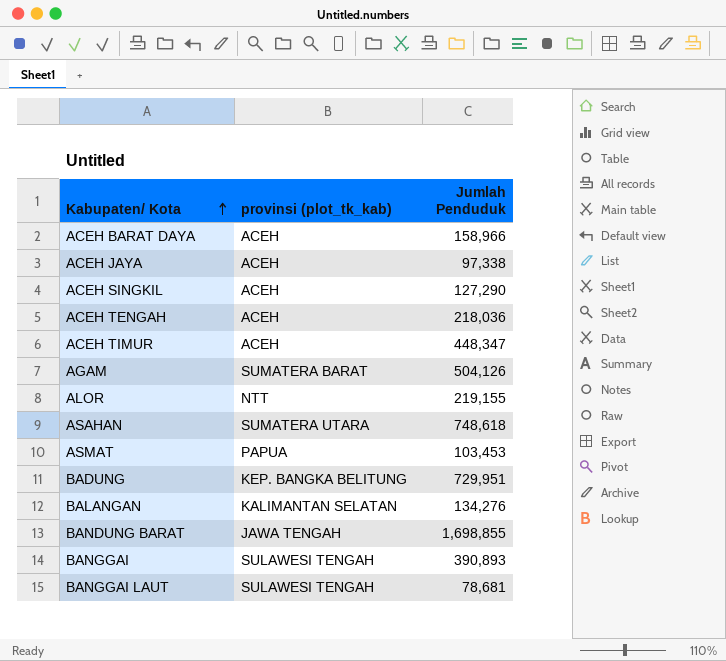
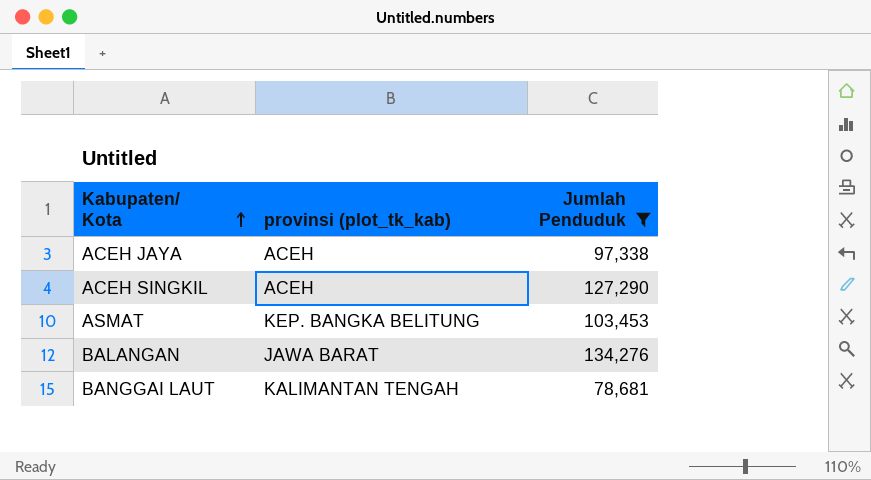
filter: none -> Jumlah Penduduk <= 134,276
ASMAT | provinsi (plot_tk_kab): PAPUA -> KEP. BANGKA BELITUNG
BALANGAN | provinsi (plot_tk_kab): KALIMANTAN SELATAN -> JAWA BARAT
BANGGAI LAUT | provinsi (plot_tk_kab): SULAWESI TENGAH -> KALIMANTAN TENGAH

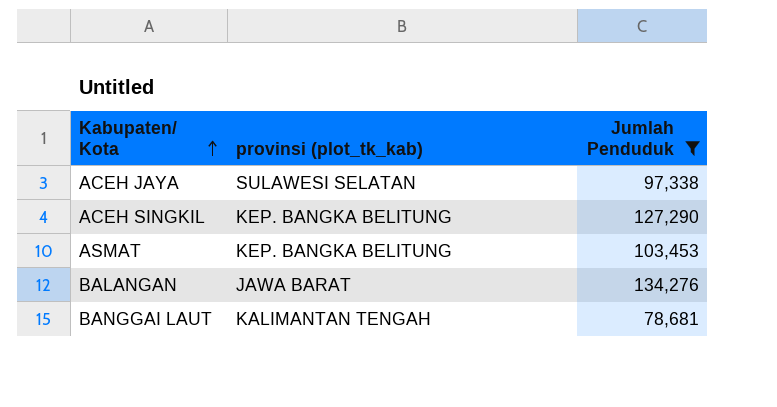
ACEH JAYA | provinsi (plot_tk_kab): ACEH -> SULAWESI SELATAN
ACEH SINGKIL | provinsi (plot_tk_kab): ACEH -> KEP. BANGKA BELITUNG

